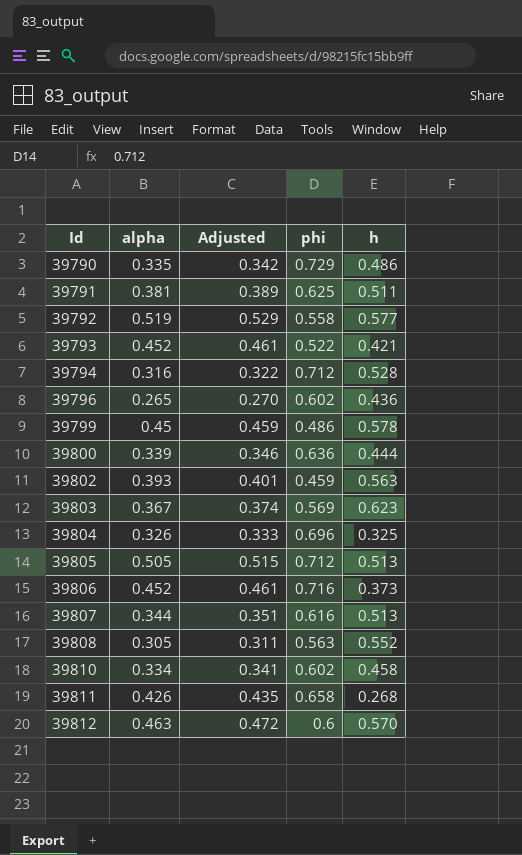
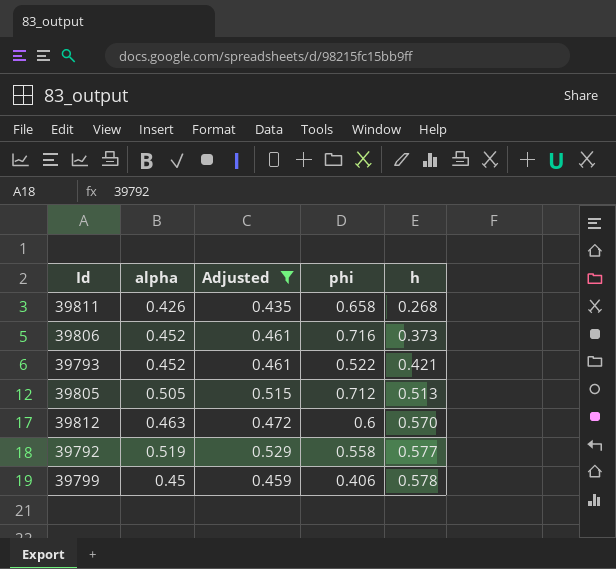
filter: none -> Adjusted >= 0.435
row order: Id ascending -> h ascending
39799 | phi: 0.486 -> 0.406

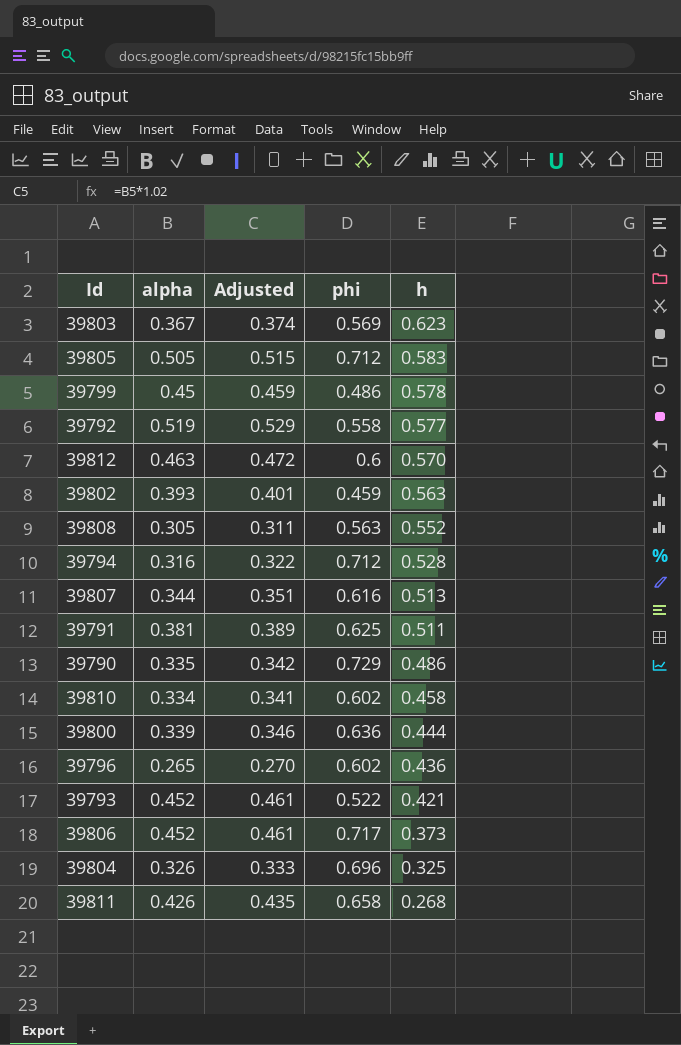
filter: Adjusted >= 0.435 -> none
row order: h ascending -> h descending
39805 | h: 0.513 -> 0.583
39799 | phi: 0.406 -> 0.486
39806 | phi: 0.716 -> 0.717

